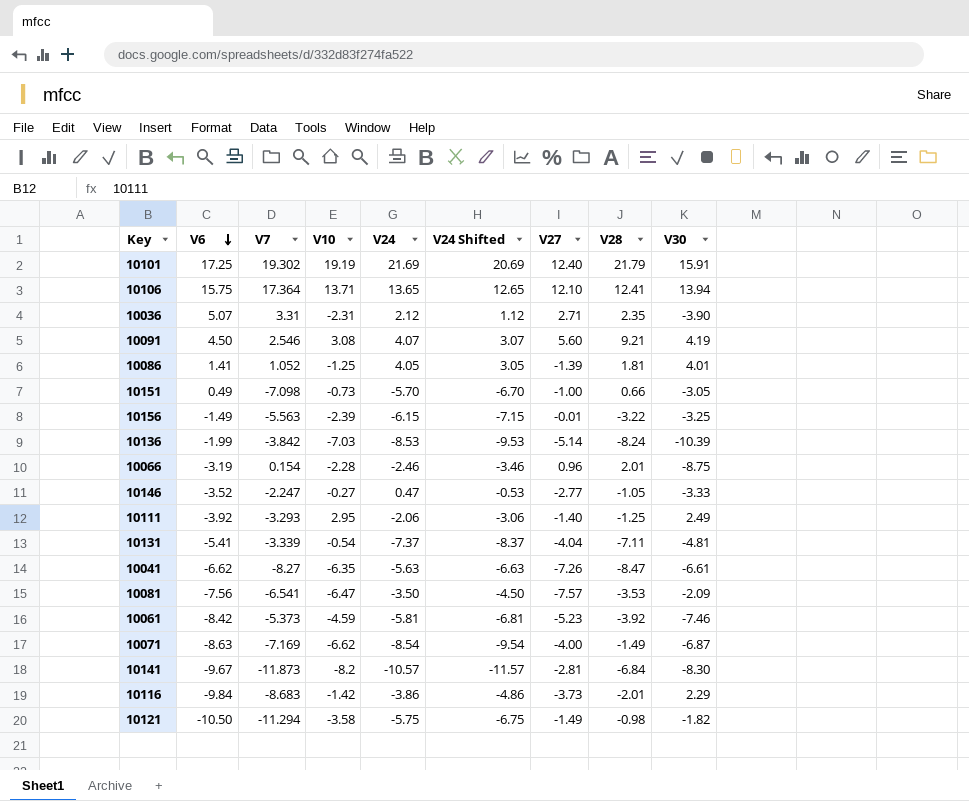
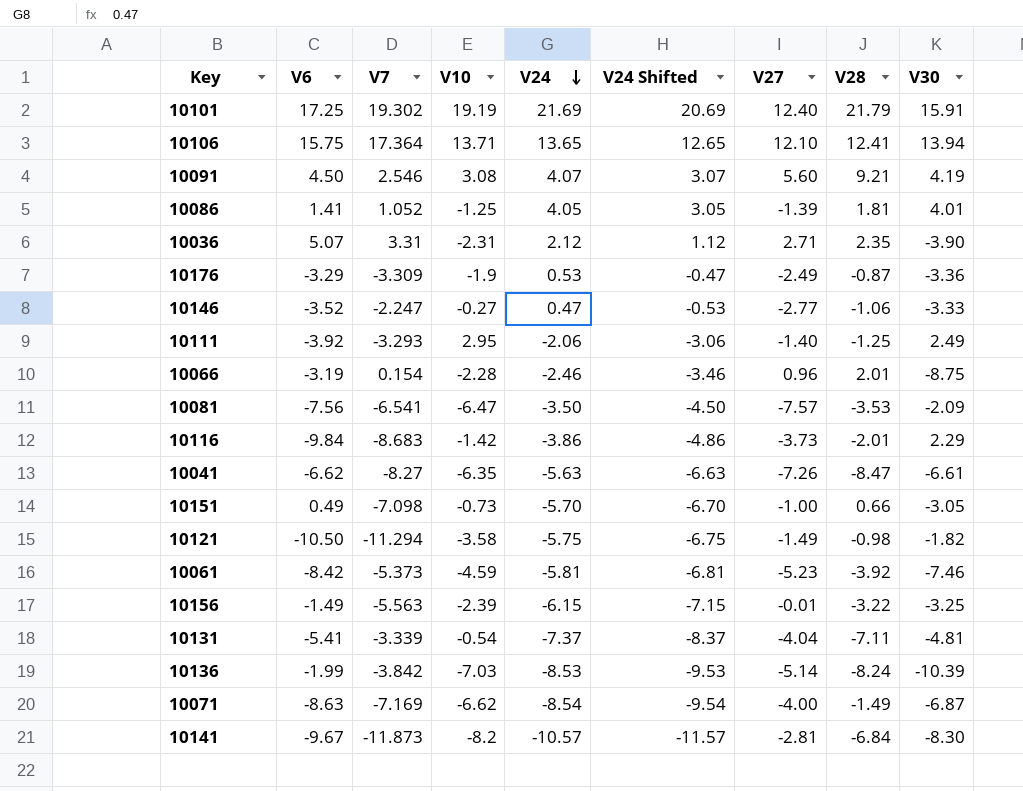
row order: V6 descending -> V24 descending
row 10176: none -> -3.29 | -3.309 | -1.9 | 0.53 | -0.47 | -2.49 | -0.87 | -3.36
10146 | V28: -1.05 -> -1.06

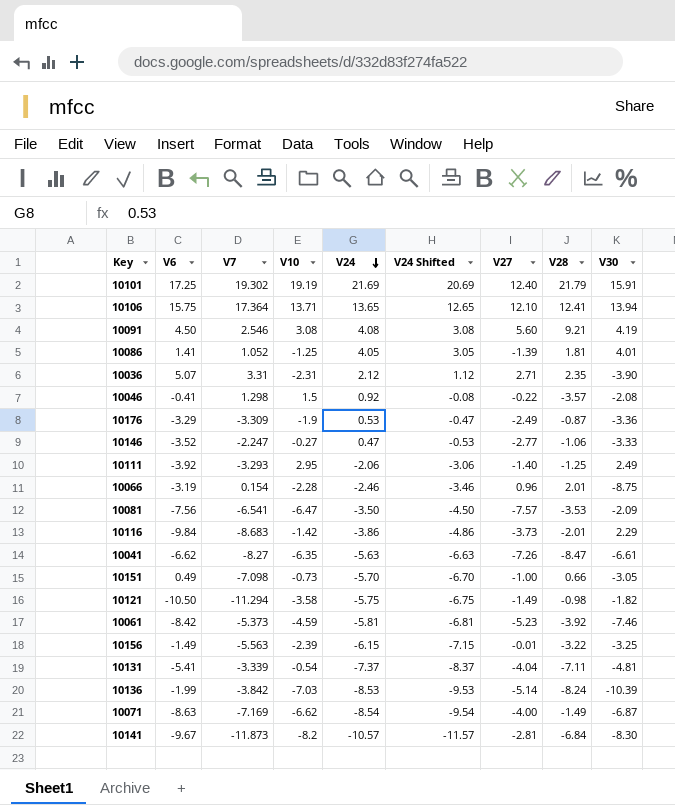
10091 | V24: 4.07 -> 4.08
10091 | V24 Shifted: 3.07 -> 3.08
row 10046: none -> -0.41 | 1.298 | 1.5 | 0.92 | -0.08 | -0.22 | -3.57 | -2.08

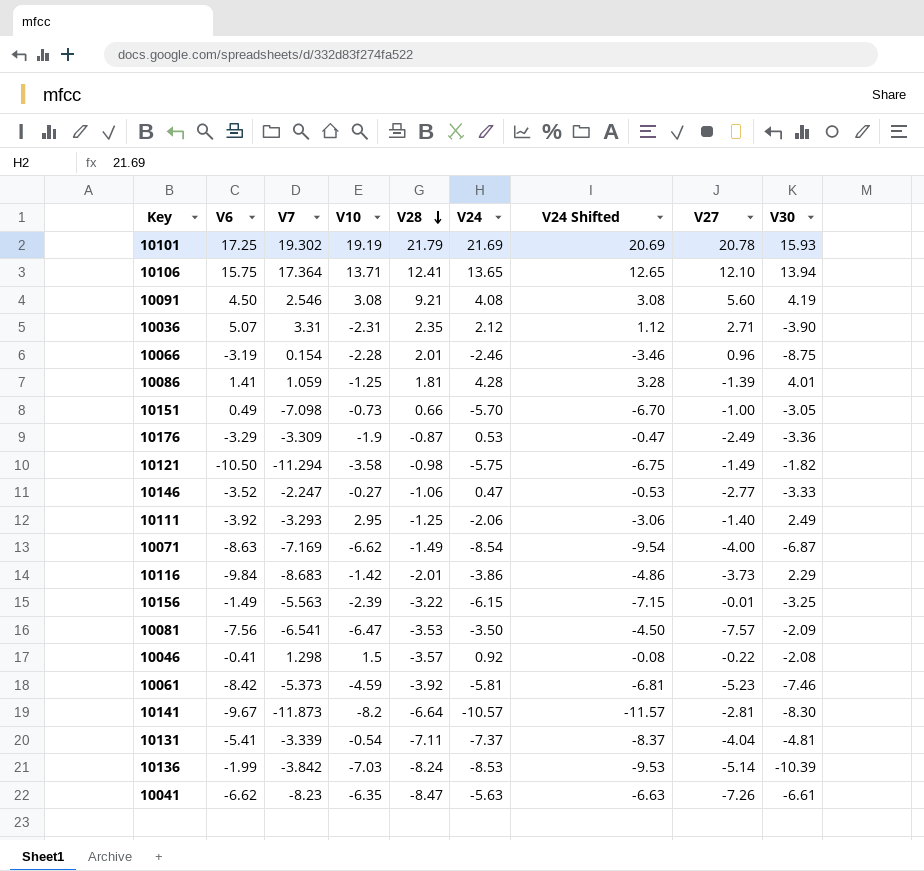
row order: V24 descending -> V28 descending
column V28 | position: 8 -> 5
10101 | V27: 12.40 -> 20.78
10101 | V30: 15.91 -> 15.93
10086 | V7: 1.052 -> 1.059
10086 | V24: 4.05 -> 4.28
10086 | V24 Shifted: 3.05 -> 3.28
10141 | V28: -6.84 -> -6.64
10041 | V7: -8.27 -> -8.23

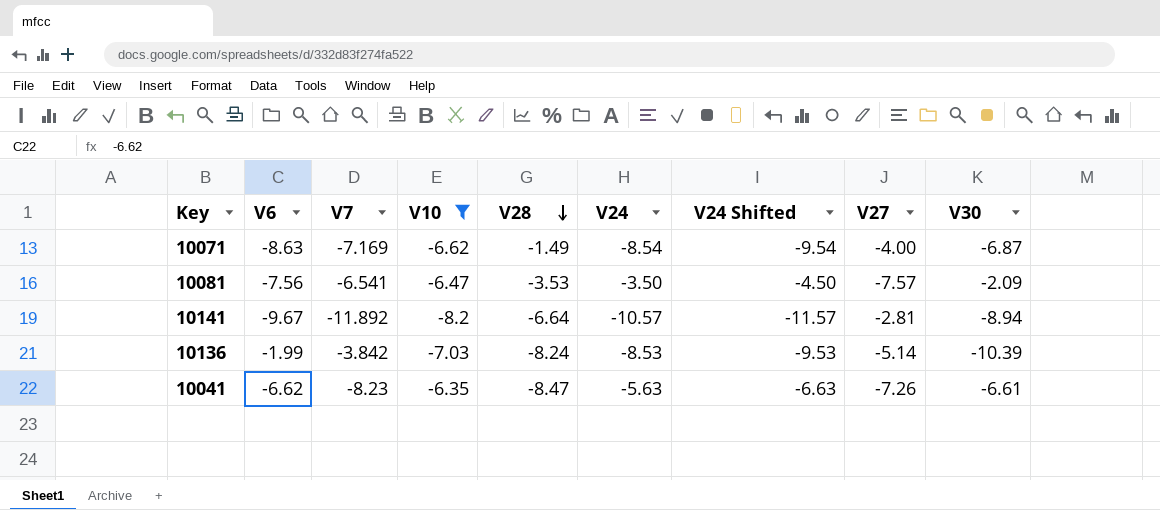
filter: none -> V10 <= -6.35
10141 | V7: -11.873 -> -11.892
10141 | V30: -8.30 -> -8.94

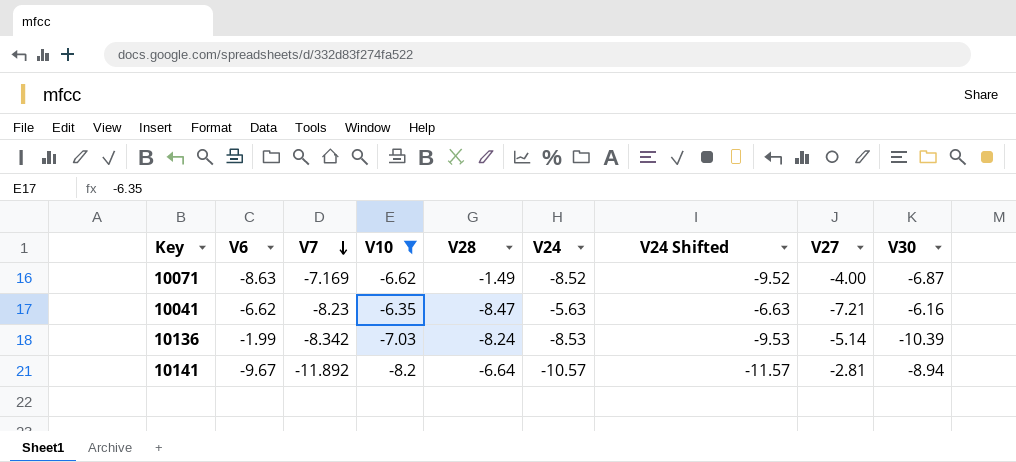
row order: V28 descending -> V7 descending
row 10081: -7.56 | -6.541 | -6.47 | -3.53 | -3.50 | -4.50 | -7.57 | -2.09 -> none
10071 | V24: -8.54 -> -8.52
10071 | V24 Shifted: -9.54 -> -9.52
10041 | V27: -7.26 -> -7.21
10041 | V30: -6.61 -> -6.16
10136 | V7: -3.842 -> -8.342

